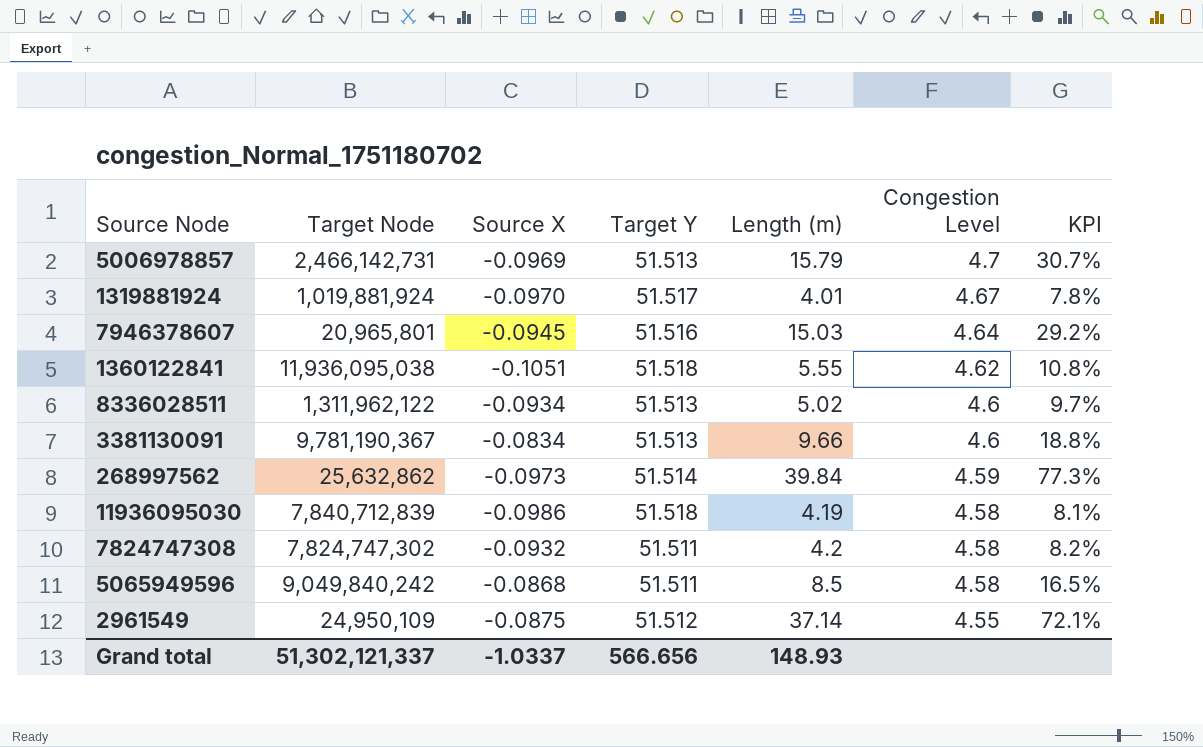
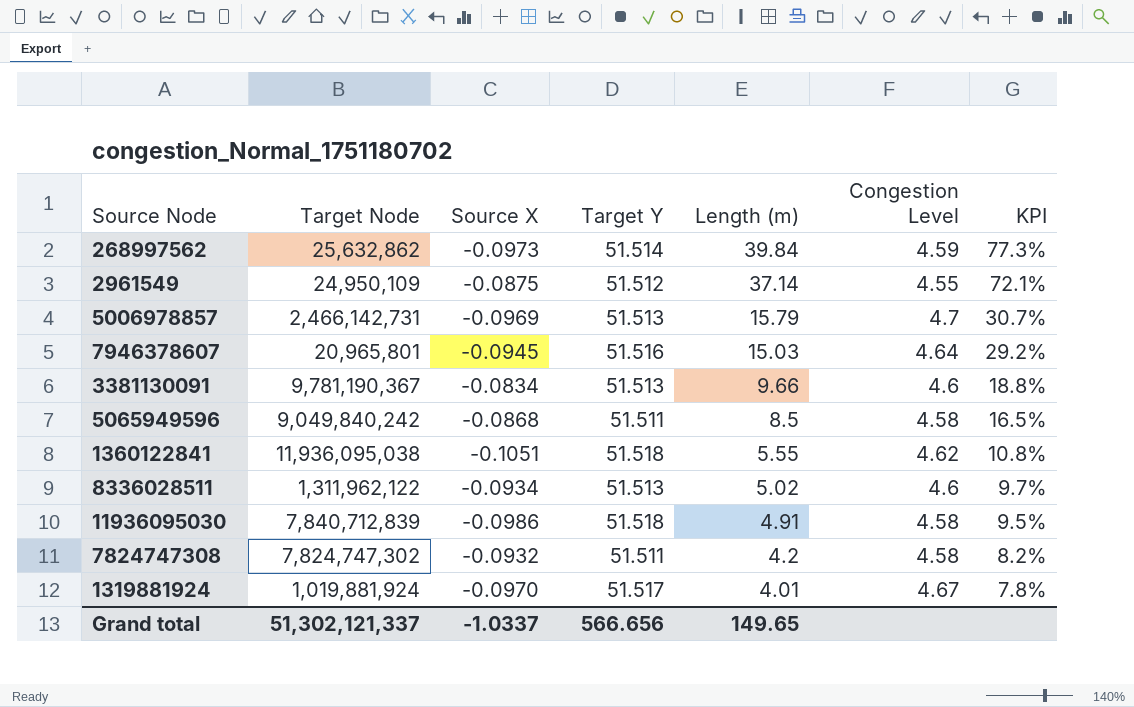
row order: Congestion Level descending -> Length (m) descending
11936095030 | Length (m): 4.19 -> 4.91
11936095030 | KPI: 8.1% -> 9.5%
Grand total | Length (m): 148.93 -> 149.65

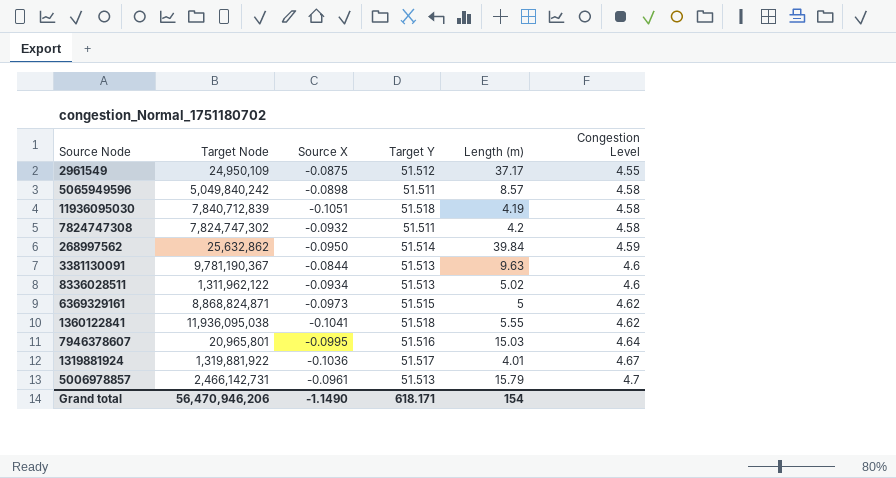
row order: Length (m) descending -> Congestion Level ascending
column KPI | formula: [Length (m)] / [Target Y] -> none
2961549 | Length (m): 37.14 -> 37.17
5065949596 | Target Node: 9,049,840,242 -> 5,049,840,242
5065949596 | Source X: -0.0868 -> -0.0898
5065949596 | Length (m): 8.5 -> 8.57
11936095030 | Source X: -0.0986 -> -0.1051
11936095030 | Length (m): 4.91 -> 4.19
268997562 | Source X: -0.0973 -> -0.0950
3381130091 | Source X: -0.0834 -> -0.0844
3381130091 | Length (m): 9.66 -> 9.63
row 6369329161: none -> 8,868,824,871 | -0.0973 | 51.515 | 5 | 4.62
1360122841 | Source X: -0.1051 -> -0.1041
7946378607 | Source X: -0.0945 -> -0.0995
1319881924 | Target Node: 1,019,881,924 -> 1,319,881,922
1319881924 | Source X: -0.0970 -> -0.1036
5006978857 | Source X: -0.0969 -> -0.0961
Grand total | Target Node: 51,302,121,337 -> 56,470,946,206
Grand total | Source X: -1.0337 -> -1.1490
Grand total | Target Y: 566.656 -> 618.171
Grand total | Length (m): 149.65 -> 154

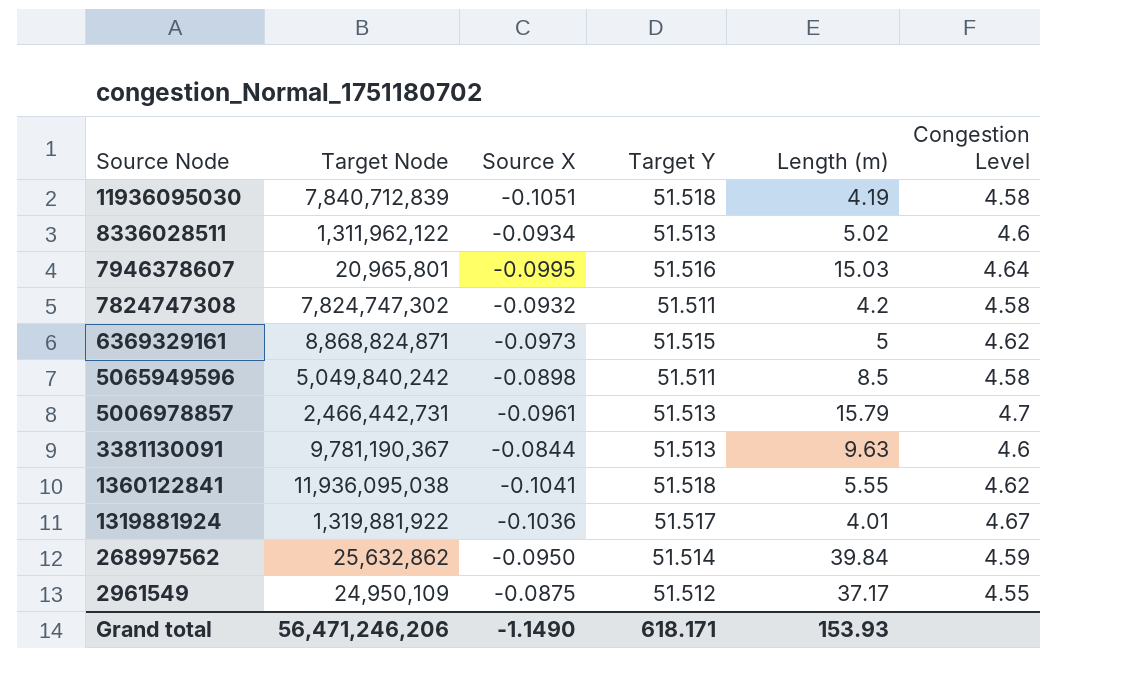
row order: Congestion Level ascending -> Source Node descending
5065949596 | Length (m): 8.57 -> 8.5
5006978857 | Target Node: 2,466,142,731 -> 2,466,442,731
Grand total | Target Node: 56,470,946,206 -> 56,471,246,206
Grand total | Length (m): 154 -> 153.93

